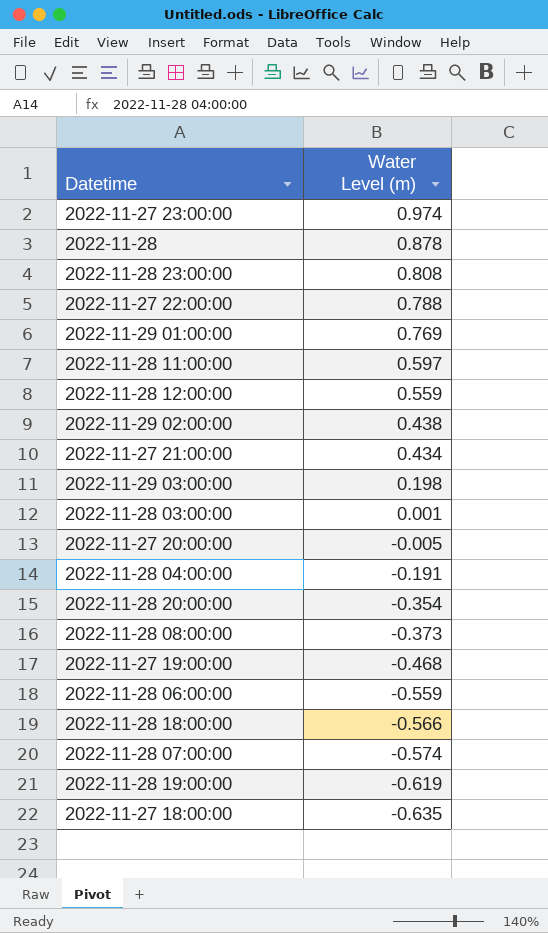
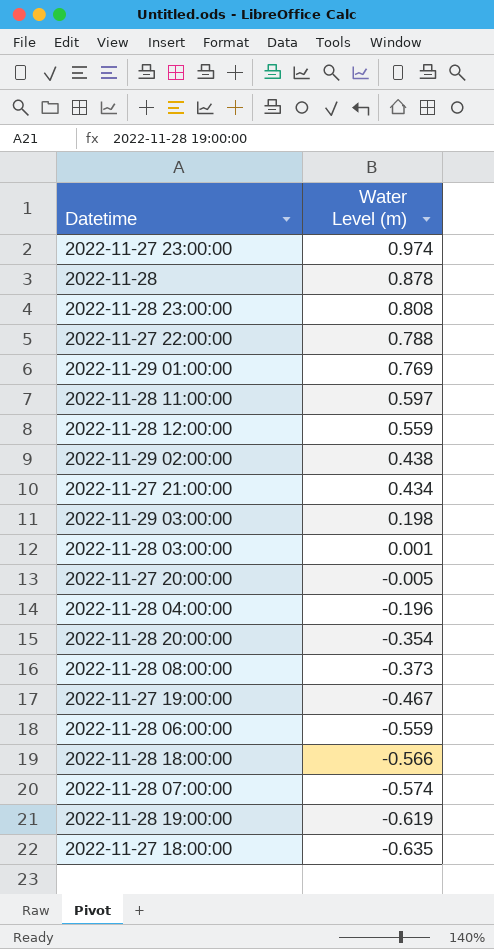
2022-11-28 04:00:00 | Water Level (m): -0.191 -> -0.196
2022-11-27 19:00:00 | Water Level (m): -0.468 -> -0.467

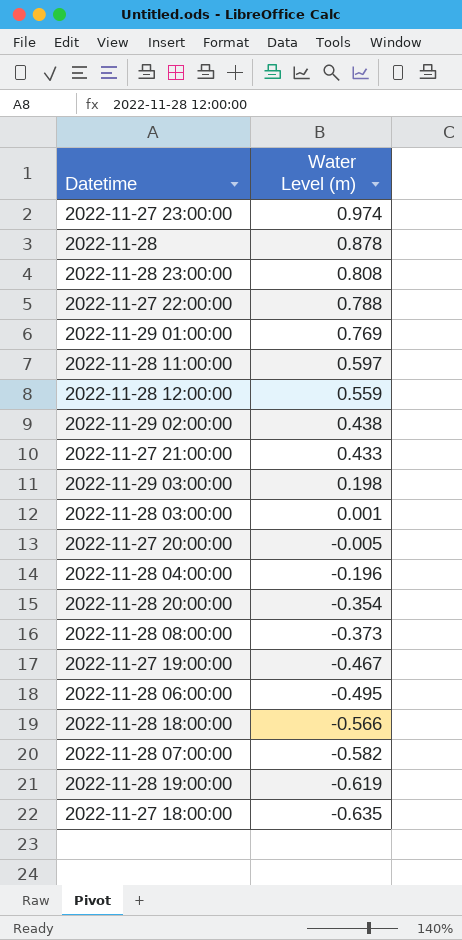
2022-11-27 21:00:00 | Water Level (m): 0.434 -> 0.433
2022-11-28 06:00:00 | Water Level (m): -0.559 -> -0.495
2022-11-28 07:00:00 | Water Level (m): -0.574 -> -0.582

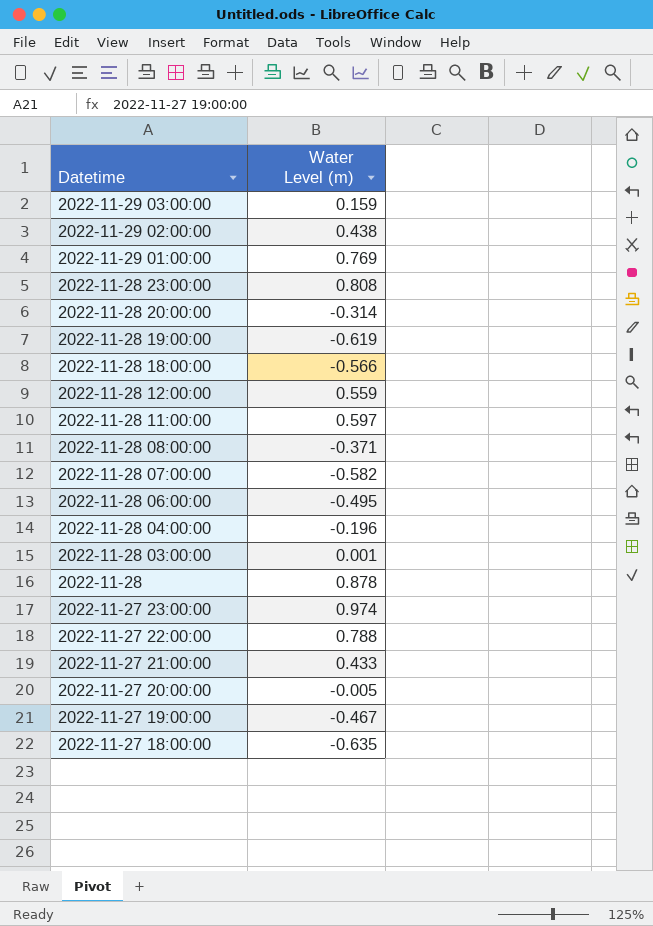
row order: Water Level (m) descending -> Datetime descending
2022-11-29 03:00:00 | Water Level (m): 0.198 -> 0.159
2022-11-28 20:00:00 | Water Level (m): -0.354 -> -0.314
2022-11-28 08:00:00 | Water Level (m): -0.373 -> -0.371

